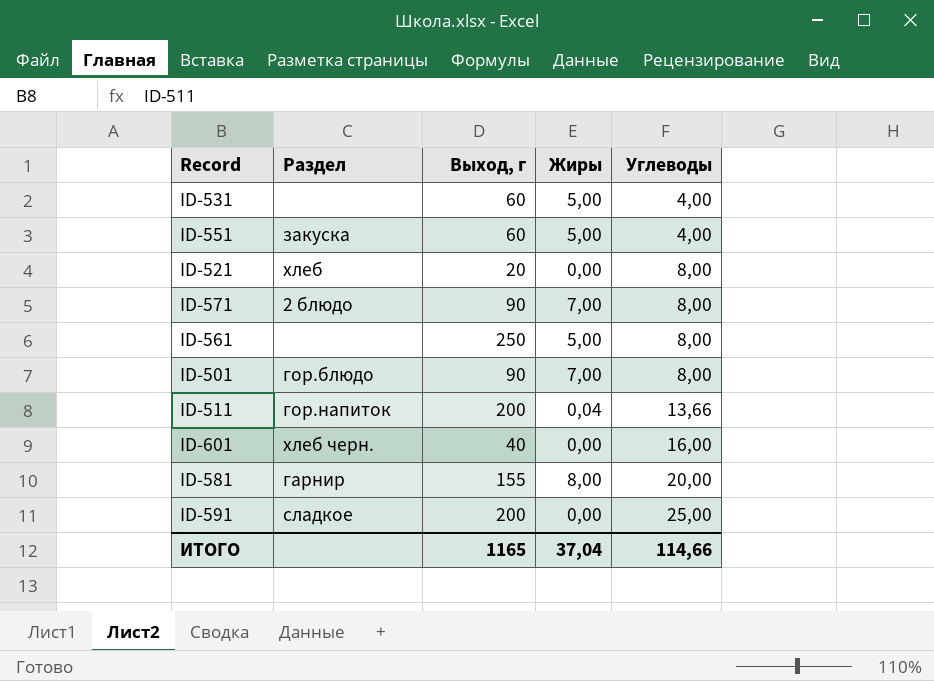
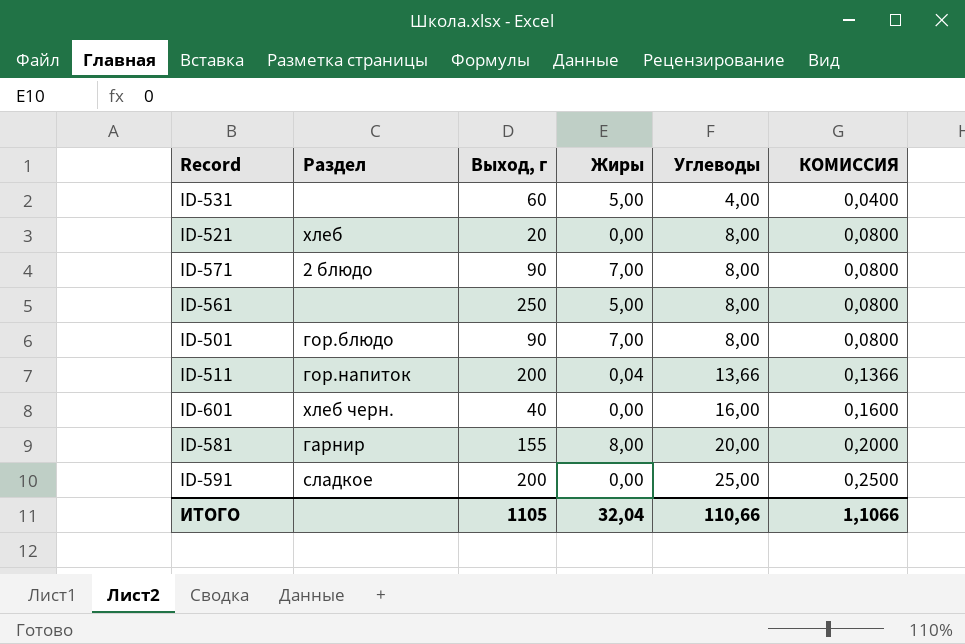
column КОМИССИЯ | formula: none -> [Углеводы] * 0,01
row ID-551: закуска | 60 | 5,00 | 4,00 -> none
ИТОГО | Выход, г: 1165 -> 1105
ИТОГО | Жиры: 37,04 -> 32,04
ИТОГО | Углеводы: 114,66 -> 110,66

